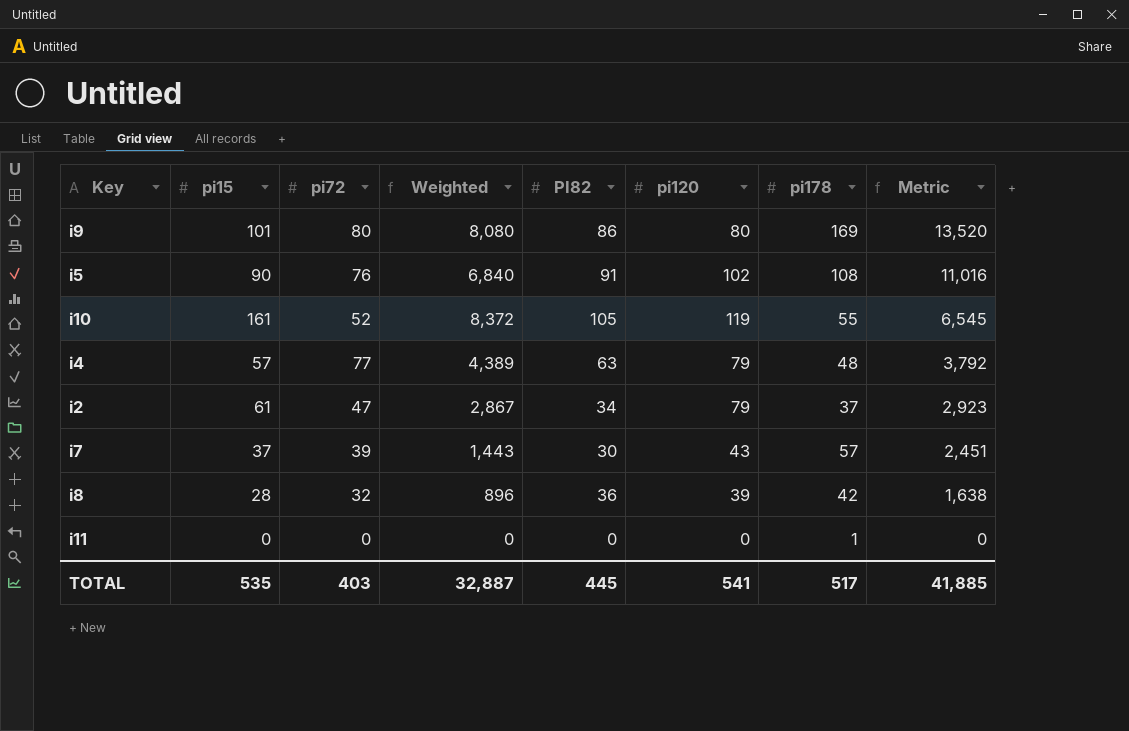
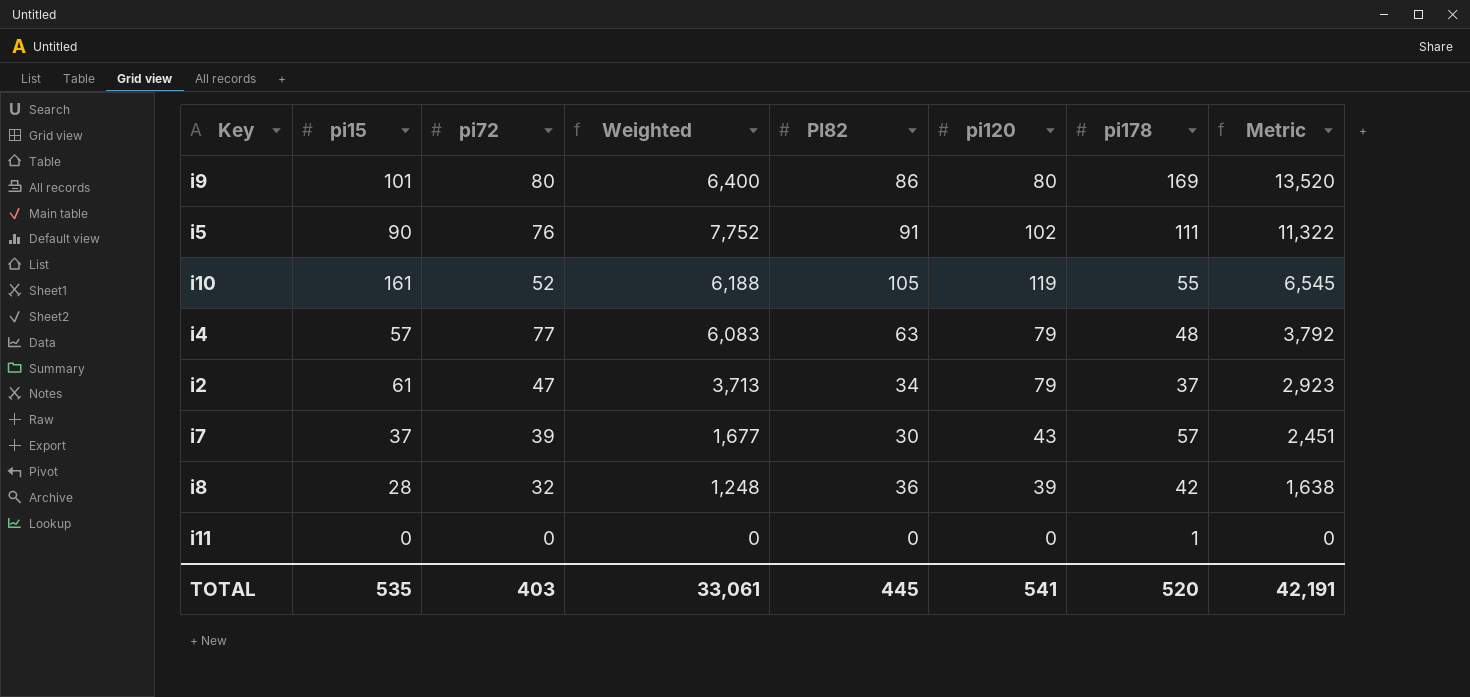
column Weighted | formula: [pi15] * [pi72] -> [pi72] * [pi120]
i5 | pi178: 108 -> 111
i5 | Metric: 11,016 -> 11,322
TOTAL | Weighted: 32,887 -> 33,061
TOTAL | pi178: 517 -> 520
TOTAL | Metric: 41,885 -> 42,191

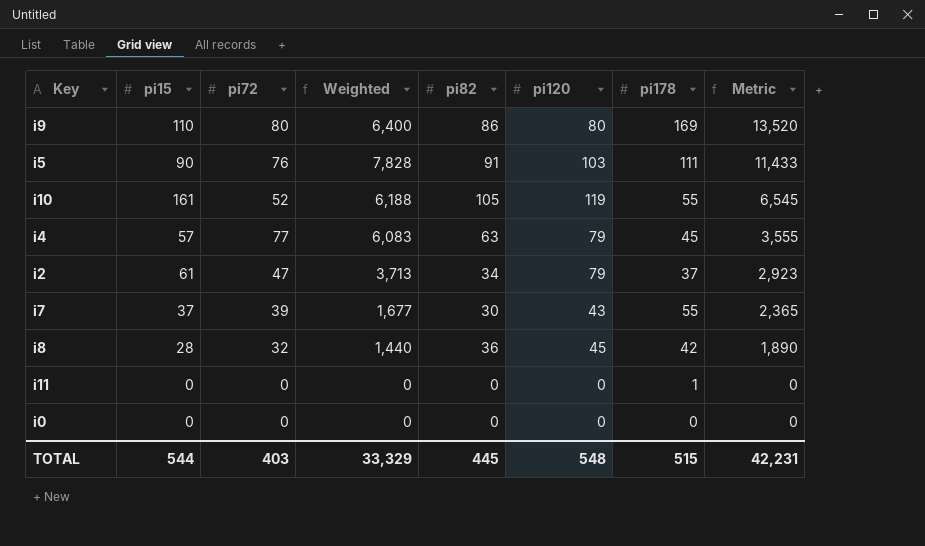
column name: PI82 -> pi82
i9 | pi15: 101 -> 110
i5 | Weighted: 7,752 -> 7,828
i5 | pi120: 102 -> 103
i5 | Metric: 11,322 -> 11,433
i4 | pi178: 48 -> 45
i4 | Metric: 3,792 -> 3,555
i7 | pi178: 57 -> 55
i7 | Metric: 2,451 -> 2,365
i8 | Weighted: 1,248 -> 1,440
i8 | pi120: 39 -> 45
i8 | Metric: 1,638 -> 1,890
row i0: none -> 0 | 0 | 0 | 0 | 0 | 0 | 0
TOTAL | pi15: 535 -> 544
TOTAL | Weighted: 33,061 -> 33,329
TOTAL | pi120: 541 -> 548
TOTAL | pi178: 520 -> 515
TOTAL | Metric: 42,191 -> 42,231

